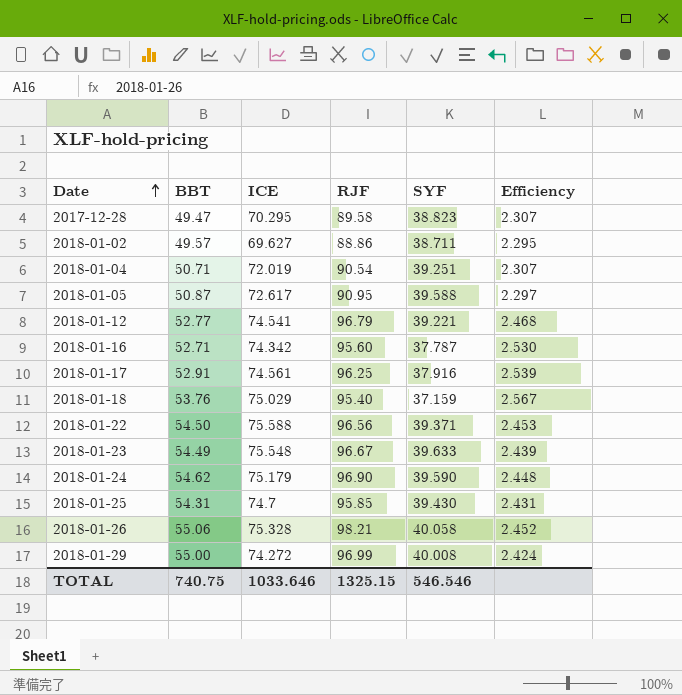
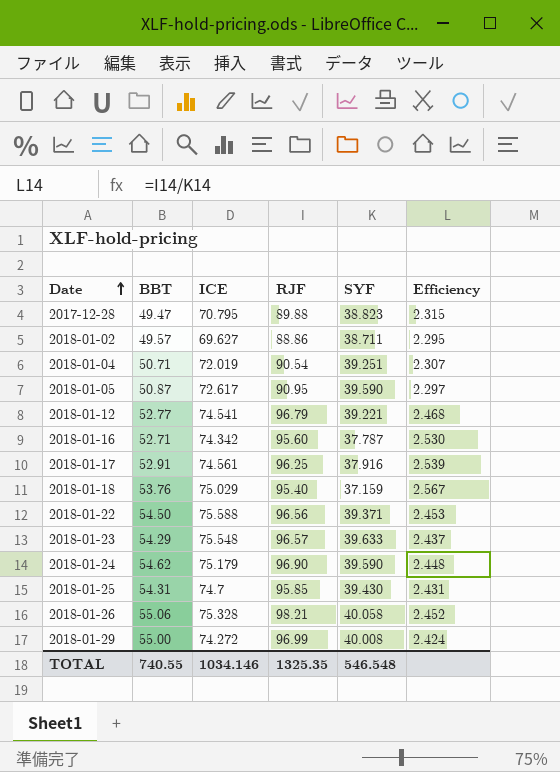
2017-12-28 | ICE: 70.295 -> 70.795
2017-12-28 | RJF: 89.58 -> 89.88
2017-12-28 | Efficiency: 2.307 -> 2.315
2018-01-05 | SYF: 39.588 -> 39.590
2018-01-23 | BBT: 54.49 -> 54.29
2018-01-23 | RJF: 96.67 -> 96.57
2018-01-23 | Efficiency: 2.439 -> 2.437
TOTAL | BBT: 740.75 -> 740.55
TOTAL | ICE: 1033.646 -> 1034.146
TOTAL | RJF: 1325.15 -> 1325.35
TOTAL | SYF: 546.546 -> 546.548

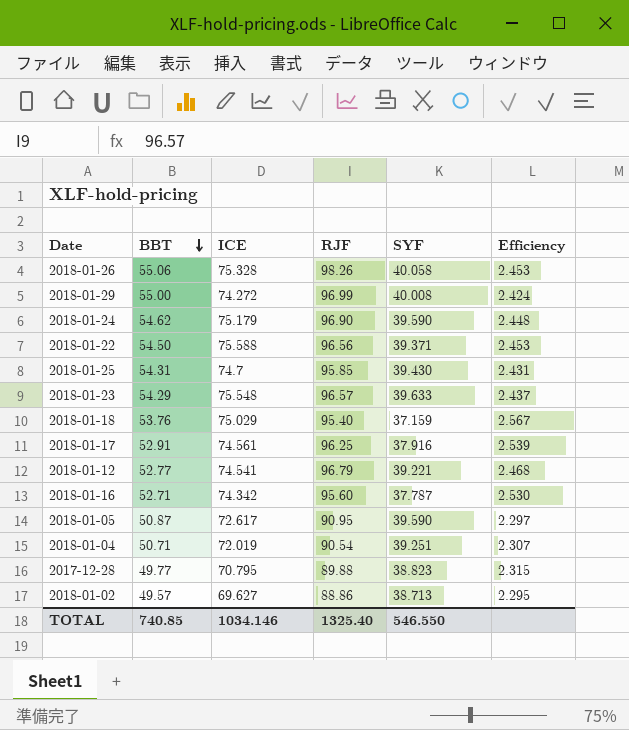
row order: Date ascending -> BBT descending
2018-01-26 | RJF: 98.21 -> 98.26
2018-01-26 | Efficiency: 2.452 -> 2.453
2017-12-28 | BBT: 49.47 -> 49.77
2018-01-02 | SYF: 38.711 -> 38.713
TOTAL | BBT: 740.55 -> 740.85
TOTAL | RJF: 1325.35 -> 1325.40
TOTAL | SYF: 546.548 -> 546.550

